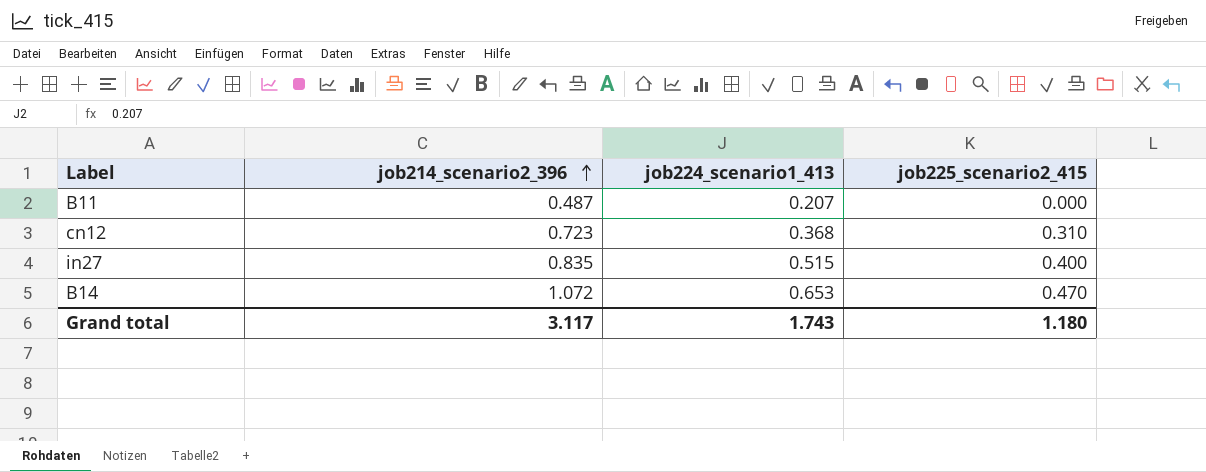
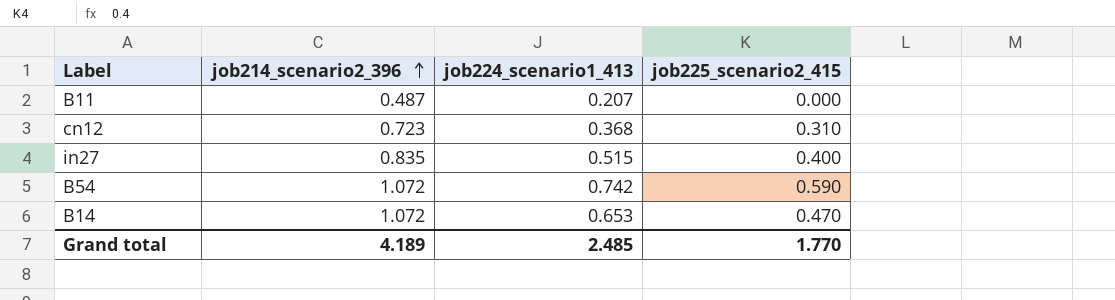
row B54: none -> 1.072 | 0.742 | 0.590
Grand total | job214_scenario2_396: 3.117 -> 4.189
Grand total | job224_scenario1_413: 1.743 -> 2.485
Grand total | job225_scenario2_415: 1.180 -> 1.770

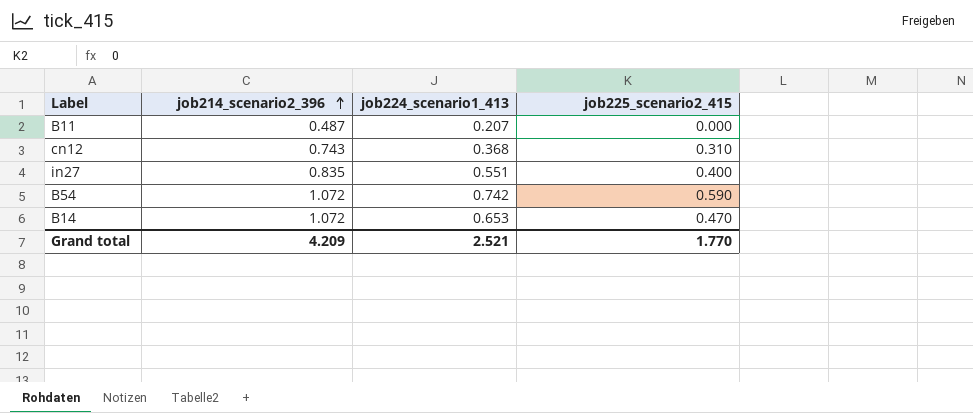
cn12 | job214_scenario2_396: 0.723 -> 0.743
in27 | job224_scenario1_413: 0.515 -> 0.551
Grand total | job214_scenario2_396: 4.189 -> 4.209
Grand total | job224_scenario1_413: 2.485 -> 2.521

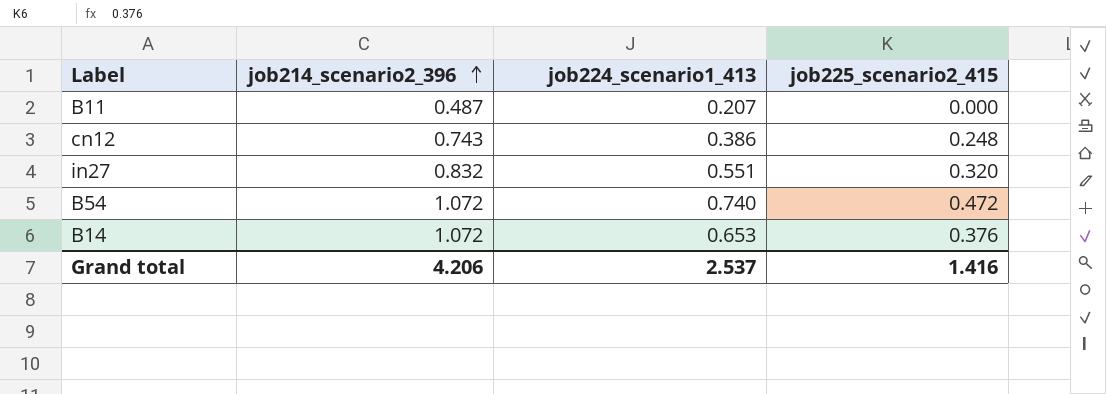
cn12 | job224_scenario1_413: 0.368 -> 0.386
cn12 | job225_scenario2_415: 0.310 -> 0.248
in27 | job214_scenario2_396: 0.835 -> 0.832
in27 | job225_scenario2_415: 0.400 -> 0.320
B54 | job224_scenario1_413: 0.742 -> 0.740
B54 | job225_scenario2_415: 0.590 -> 0.472
B14 | job225_scenario2_415: 0.470 -> 0.376
Grand total | job214_scenario2_396: 4.209 -> 4.206
Grand total | job224_scenario1_413: 2.521 -> 2.537
Grand total | job225_scenario2_415: 1.770 -> 1.416

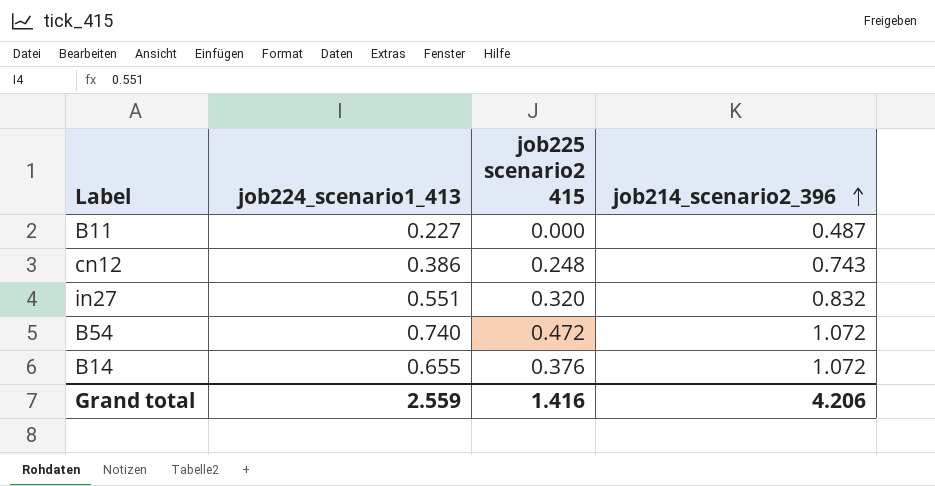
column name: job225_scenario2_415 -> job225 scenario2 415
column job214_scenario2_396 | position: 2 -> 4
B11 | job224_scenario1_413: 0.207 -> 0.227
B14 | job224_scenario1_413: 0.653 -> 0.655
Grand total | job224_scenario1_413: 2.537 -> 2.559

